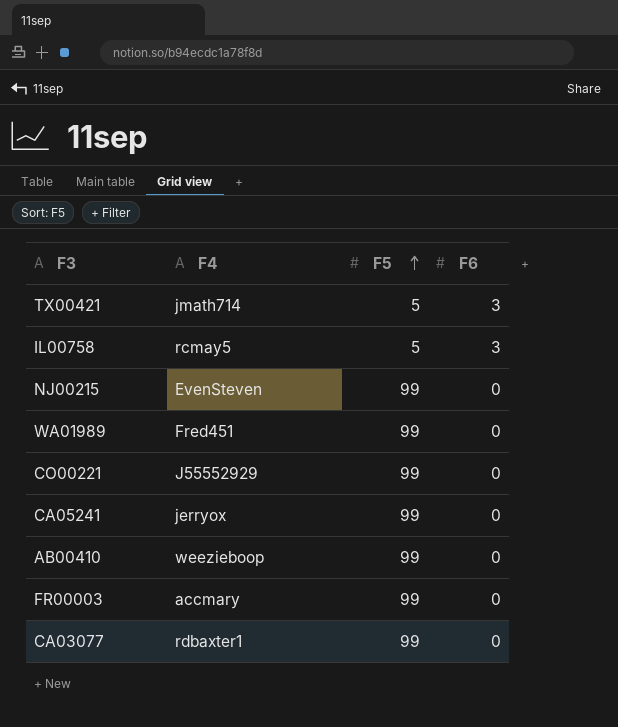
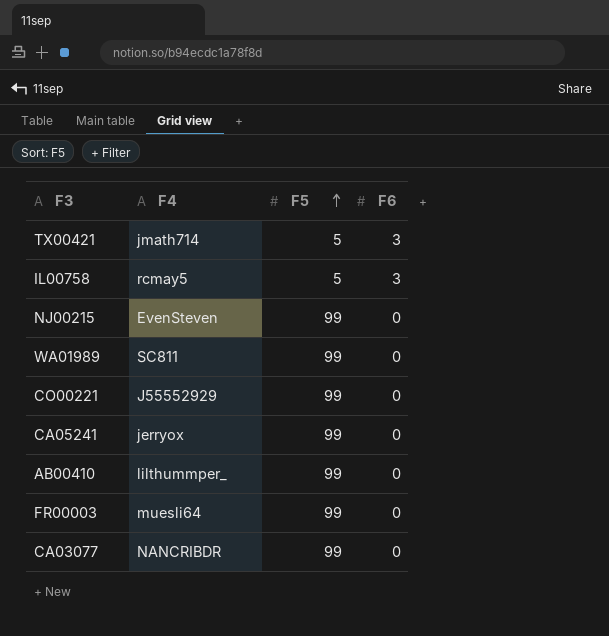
WA01989 | F4: Fred451 -> SC811
AB00410 | F4: weezieboop -> lilthummper_
FR00003 | F4: accmary -> muesli64
CA03077 | F4: rdbaxter1 -> NANCRIBDR

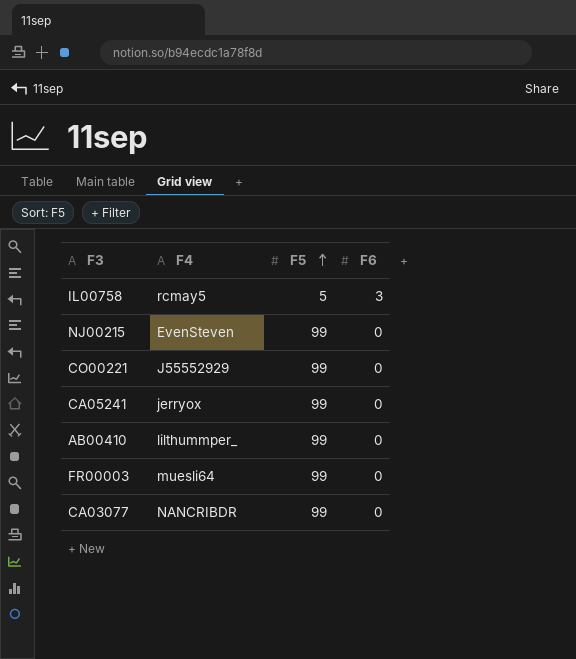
row TX00421: jmath714 | 5 | 3 -> none
row WA01989: SC811 | 99 | 0 -> none

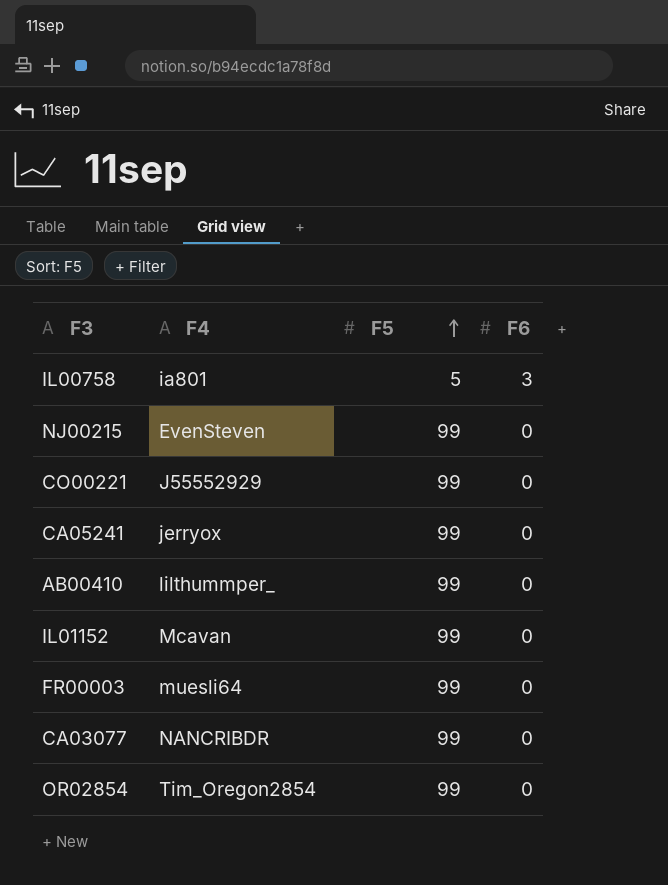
IL00758 | F4: rcmay5 -> ia801
row IL01152: none -> Mcavan | 99 | 0
row OR02854: none -> Tim_Oregon2854 | 99 | 0

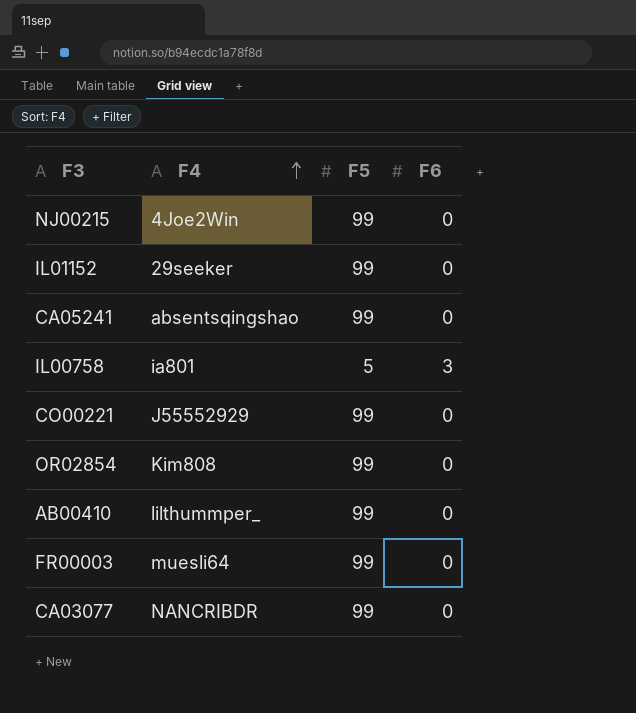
row order: F5 ascending -> F4 ascending
NJ00215 | F4: EvenSteven -> 4Joe2Win
IL01152 | F4: Mcavan -> 29seeker
CA05241 | F4: jerryox -> absentsqingshao
OR02854 | F4: Tim_Oregon2854 -> Kim808

